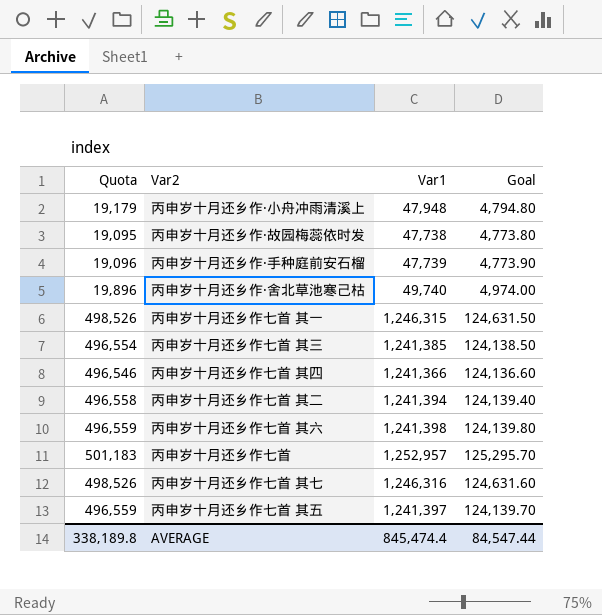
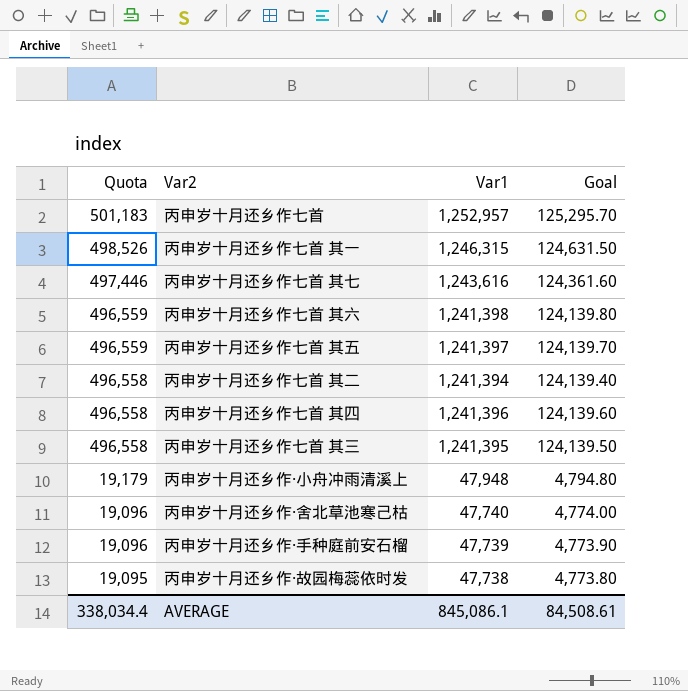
row order: none -> Quota descending
丙申岁十月还乡作七首 其七 | Quota: 498,526 -> 497,446
丙申岁十月还乡作七首 其七 | Var1: 1,246,316 -> 1,243,616
丙申岁十月还乡作七首 其七 | Goal: 124,631.60 -> 124,361.60
丙申岁十月还乡作七首 其四 | Quota: 496,546 -> 496,558
丙申岁十月还乡作七首 其四 | Var1: 1,241,366 -> 1,241,396
丙申岁十月还乡作七首 其四 | Goal: 124,136.60 -> 124,139.60
丙申岁十月还乡作七首 其三 | Quota: 496,554 -> 496,558
丙申岁十月还乡作七首 其三 | Var1: 1,241,385 -> 1,241,395
丙申岁十月还乡作七首 其三 | Goal: 124,138.50 -> 124,139.50
丙申岁十月还乡作·舍北草池寒己枯 | Quota: 19,896 -> 19,096
丙申岁十月还乡作·舍北草池寒己枯 | Var1: 49,740 -> 47,740
丙申岁十月还乡作·舍北草池寒己枯 | Goal: 4,974.00 -> 4,774.00
AVERAGE | Quota: 338,189.8 -> 338,034.4
AVERAGE | Var1: 845,474.4 -> 845,086.1
AVERAGE | Goal: 84,547.44 -> 84,508.61

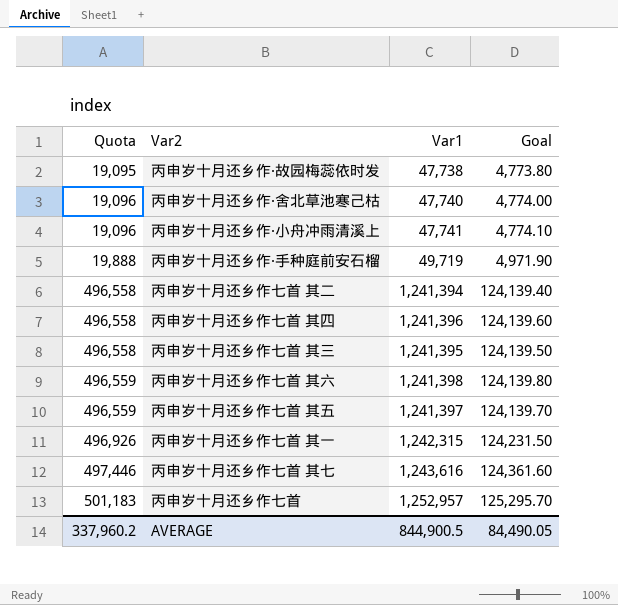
row order: Quota descending -> Quota ascending
丙申岁十月还乡作·小舟冲雨清溪上 | Quota: 19,179 -> 19,096
丙申岁十月还乡作·小舟冲雨清溪上 | Var1: 47,948 -> 47,741
丙申岁十月还乡作·小舟冲雨清溪上 | Goal: 4,794.80 -> 4,774.10
丙申岁十月还乡作·手种庭前安石榴 | Quota: 19,096 -> 19,888
丙申岁十月还乡作·手种庭前安石榴 | Var1: 47,739 -> 49,719
丙申岁十月还乡作·手种庭前安石榴 | Goal: 4,773.90 -> 4,971.90
丙申岁十月还乡作七首 其一 | Quota: 498,526 -> 496,926
丙申岁十月还乡作七首 其一 | Var1: 1,246,315 -> 1,242,315
丙申岁十月还乡作七首 其一 | Goal: 124,631.50 -> 124,231.50
AVERAGE | Quota: 338,034.4 -> 337,960.2
AVERAGE | Var1: 845,086.1 -> 844,900.5
AVERAGE | Goal: 84,508.61 -> 84,490.05

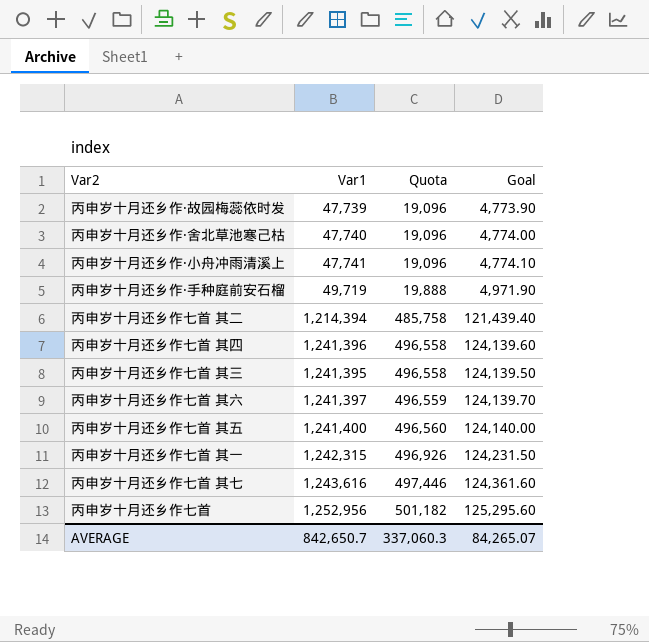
column Quota | position: 1 -> 3
丙申岁十月还乡作·故园梅蕊依时发 | Var1: 47,738 -> 47,739
丙申岁十月还乡作·故园梅蕊依时发 | Quota: 19,095 -> 19,096
丙申岁十月还乡作·故园梅蕊依时发 | Goal: 4,773.80 -> 4,773.90
丙申岁十月还乡作七首 其二 | Var1: 1,241,394 -> 1,214,394
丙申岁十月还乡作七首 其二 | Quota: 496,558 -> 485,758
丙申岁十月还乡作七首 其二 | Goal: 124,139.40 -> 121,439.40
丙申岁十月还乡作七首 其六 | Var1: 1,241,398 -> 1,241,397
丙申岁十月还乡作七首 其六 | Goal: 124,139.80 -> 124,139.70
丙申岁十月还乡作七首 其五 | Var1: 1,241,397 -> 1,241,400
丙申岁十月还乡作七首 其五 | Quota: 496,559 -> 496,560
丙申岁十月还乡作七首 其五 | Goal: 124,139.70 -> 124,140.00
丙申岁十月还乡作七首 | Var1: 1,252,957 -> 1,252,956
丙申岁十月还乡作七首 | Quota: 501,183 -> 501,182
丙申岁十月还乡作七首 | Goal: 125,295.70 -> 125,295.60
AVERAGE | Var1: 844,900.5 -> 842,650.7
AVERAGE | Quota: 337,960.2 -> 337,060.3
AVERAGE | Goal: 84,490.05 -> 84,265.07

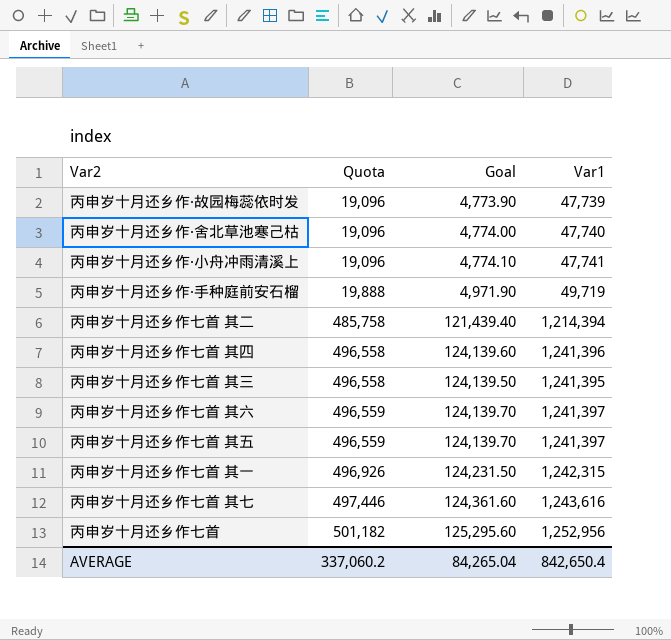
column Var1 | position: 2 -> 4
丙申岁十月还乡作七首 其五 | Quota: 496,560 -> 496,559
丙申岁十月还乡作七首 其五 | Goal: 124,140.00 -> 124,139.70
丙申岁十月还乡作七首 其五 | Var1: 1,241,400 -> 1,241,397
AVERAGE | Quota: 337,060.3 -> 337,060.2
AVERAGE | Goal: 84,265.07 -> 84,265.04
AVERAGE | Var1: 842,650.7 -> 842,650.4

